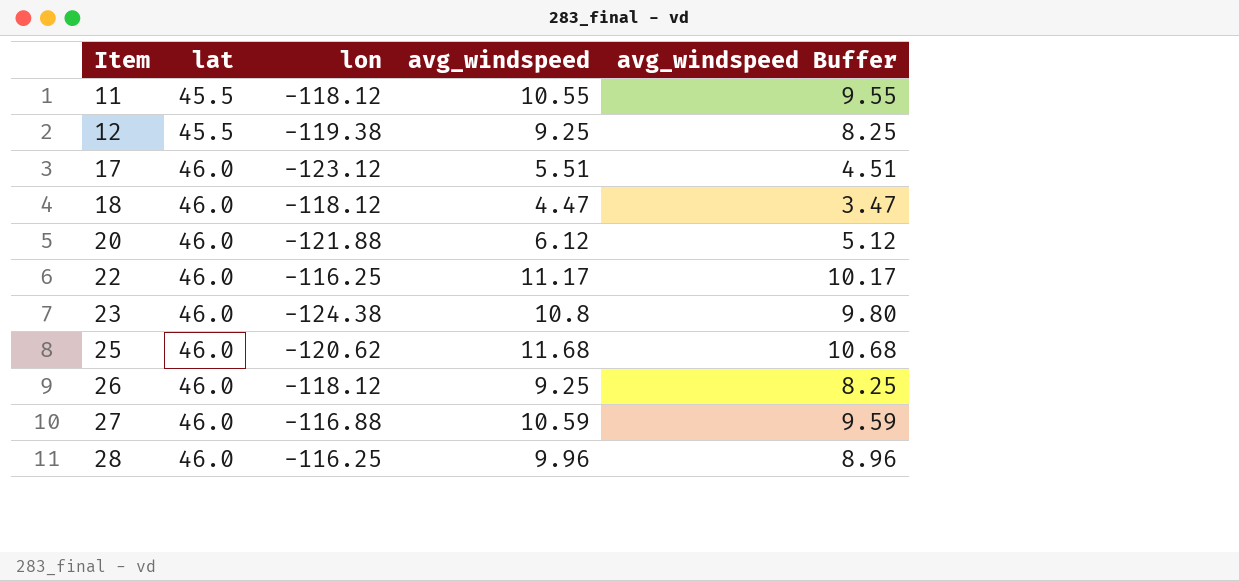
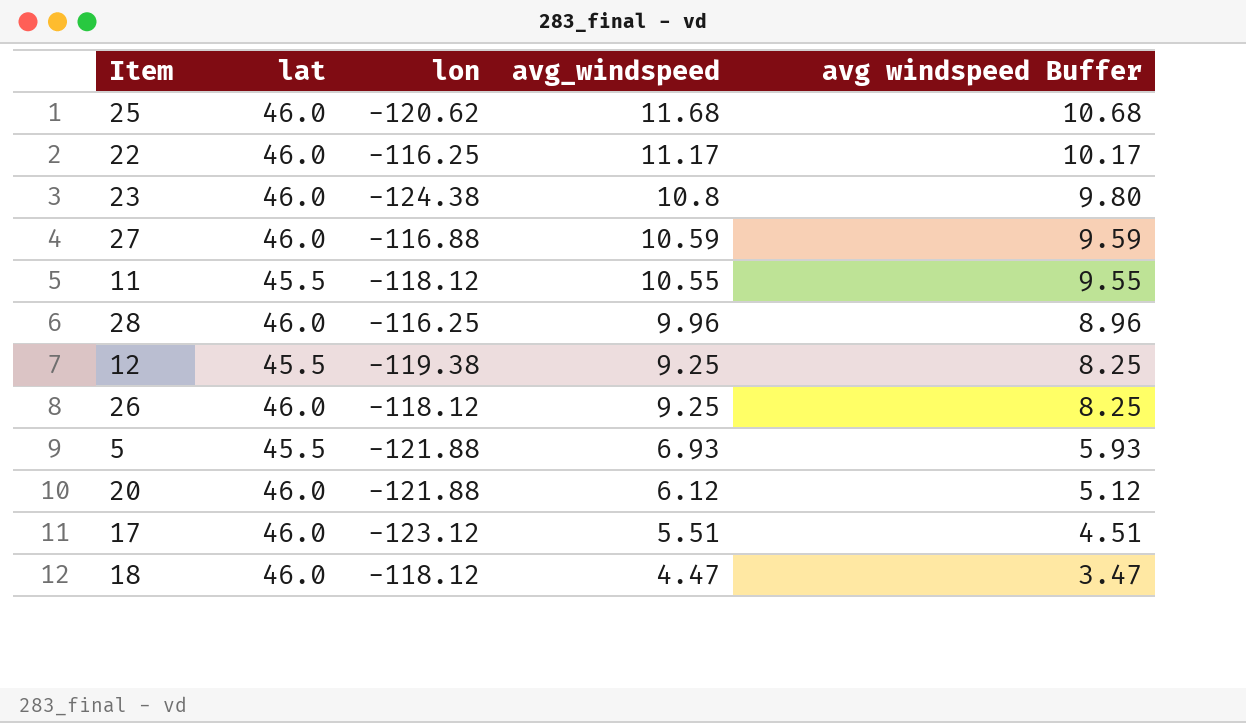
row order: Item ascending -> avg_windspeed descending
column name: avg_windspeed Buffer -> avg windspeed Buffer
row 5: none -> 45.5 | -121.88 | 6.93 | 5.93

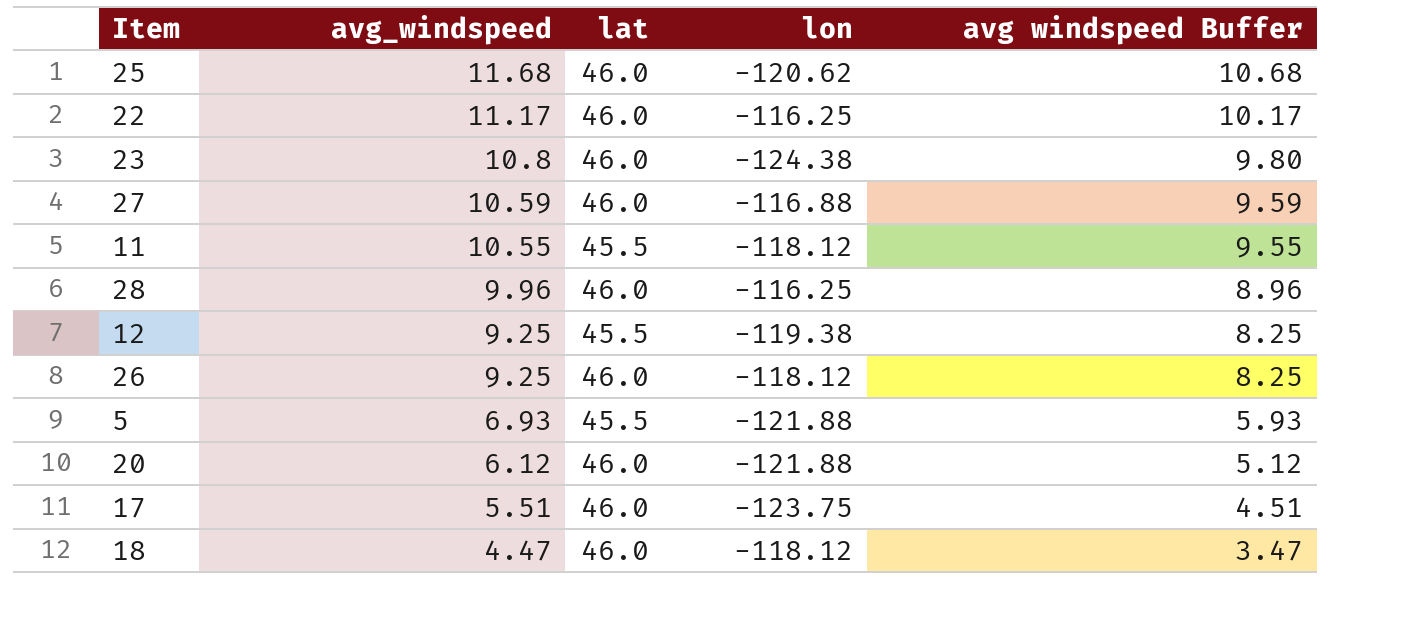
column avg_windspeed | position: 4 -> 2
17 | lon: -123.12 -> -123.75

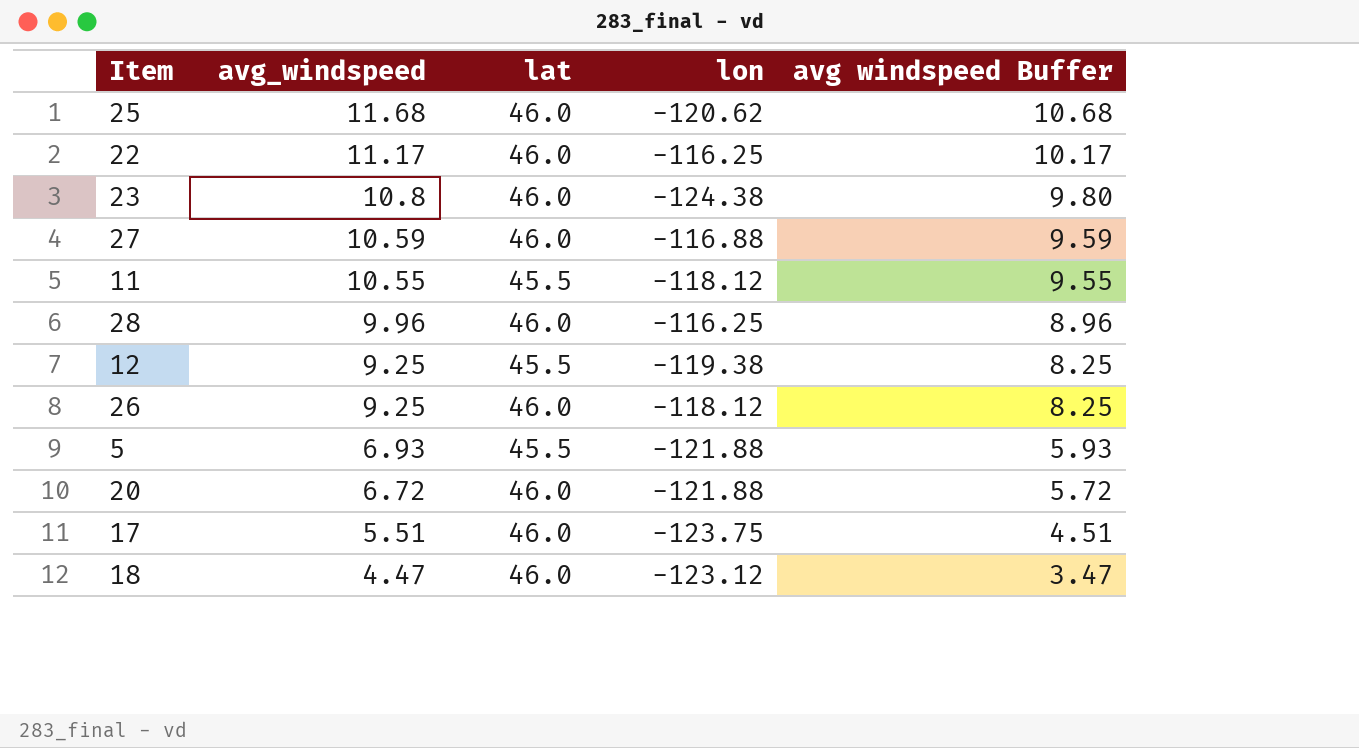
20 | avg_windspeed: 6.12 -> 6.72
20 | avg windspeed Buffer: 5.12 -> 5.72
18 | lon: -118.12 -> -123.12

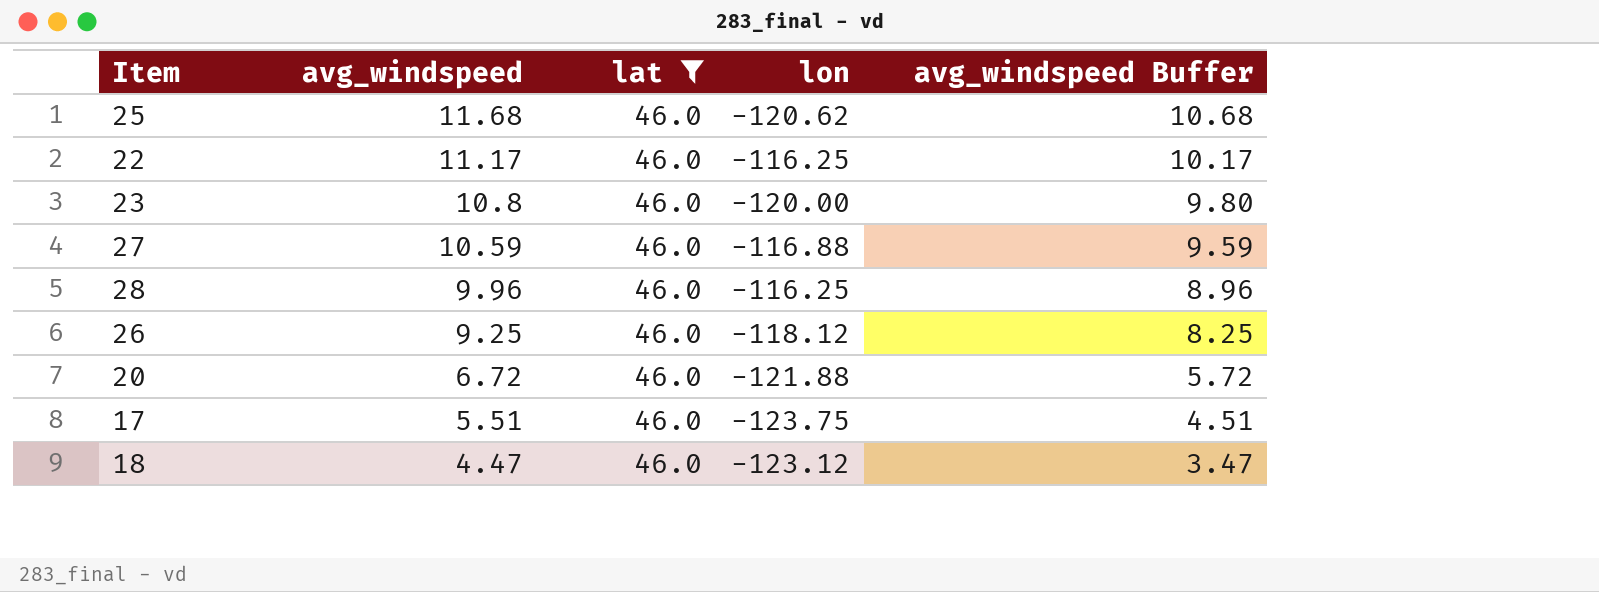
filter: none -> lat = 46.0
column name: avg windspeed Buffer -> avg_windspeed Buffer
23 | lon: -124.38 -> -120.00

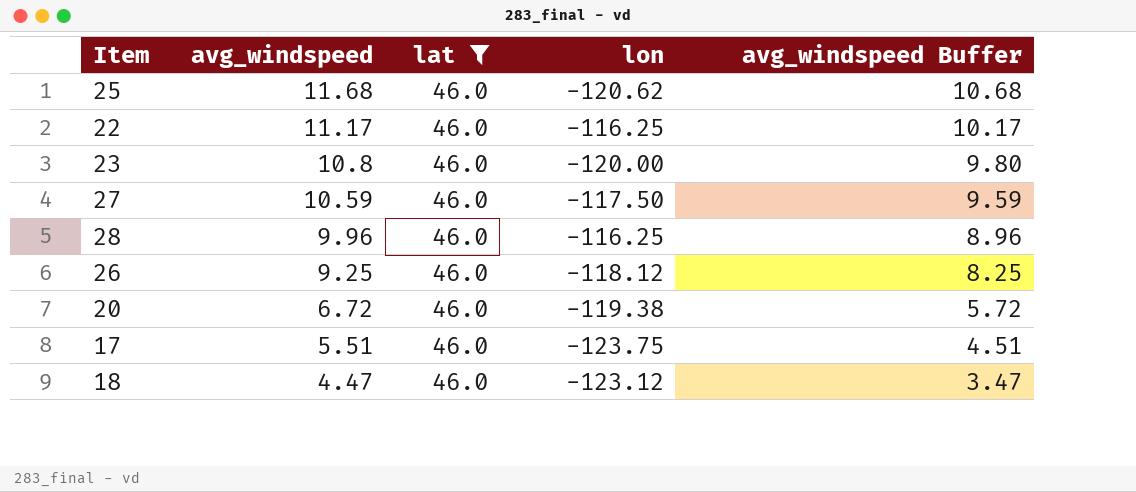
27 | lon: -116.88 -> -117.50
20 | lon: -121.88 -> -119.38

